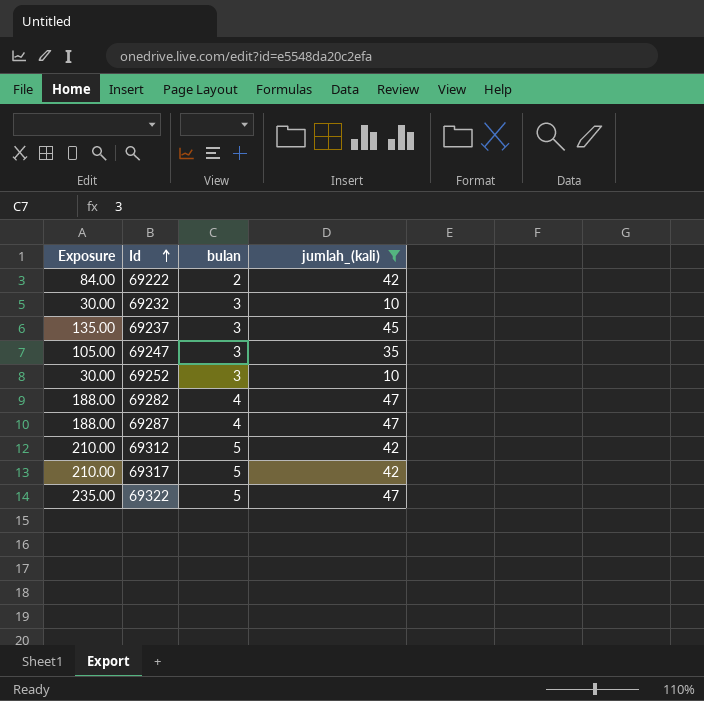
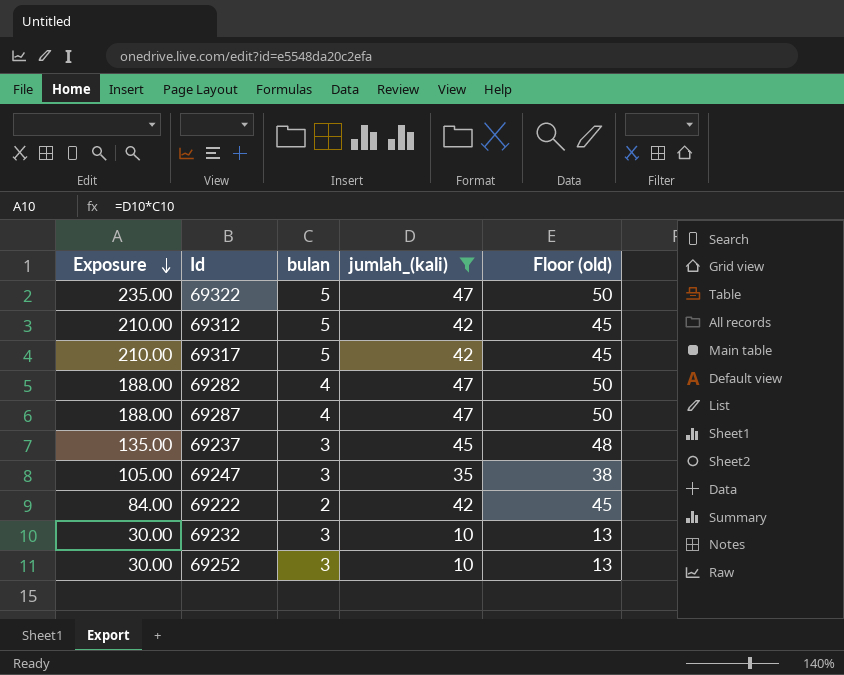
row order: Id ascending -> Exposure descending
column Floor (old) | formula: none -> [jumlah_(kali)] + 3

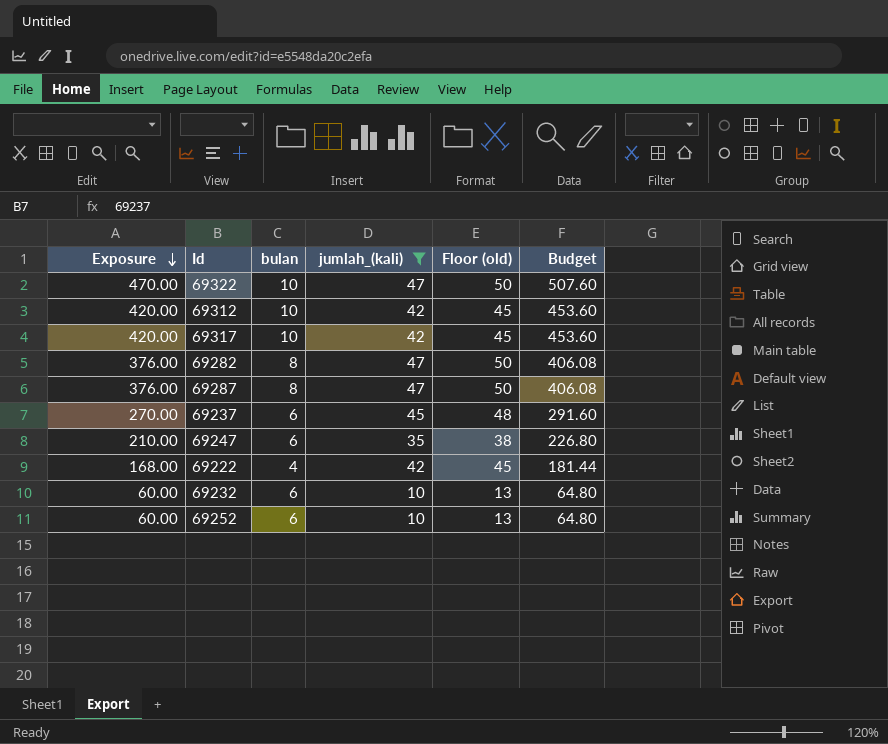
column Budget | formula: none -> [Exposure] * 1.08
69322 | Exposure: 235.00 -> 470.00
69322 | bulan: 5 -> 10
69312 | Exposure: 210.00 -> 420.00
69312 | bulan: 5 -> 10
69317 | Exposure: 210.00 -> 420.00
69317 | bulan: 5 -> 10
69282 | Exposure: 188.00 -> 376.00
69282 | bulan: 4 -> 8
69287 | Exposure: 188.00 -> 376.00
69287 | bulan: 4 -> 8
69237 | Exposure: 135.00 -> 270.00
69237 | bulan: 3 -> 6
69247 | Exposure: 105.00 -> 210.00
69247 | bulan: 3 -> 6
69222 | Exposure: 84.00 -> 168.00
69222 | bulan: 2 -> 4
69232 | Exposure: 30.00 -> 60.00
69232 | bulan: 3 -> 6
69252 | Exposure: 30.00 -> 60.00
69252 | bulan: 3 -> 6

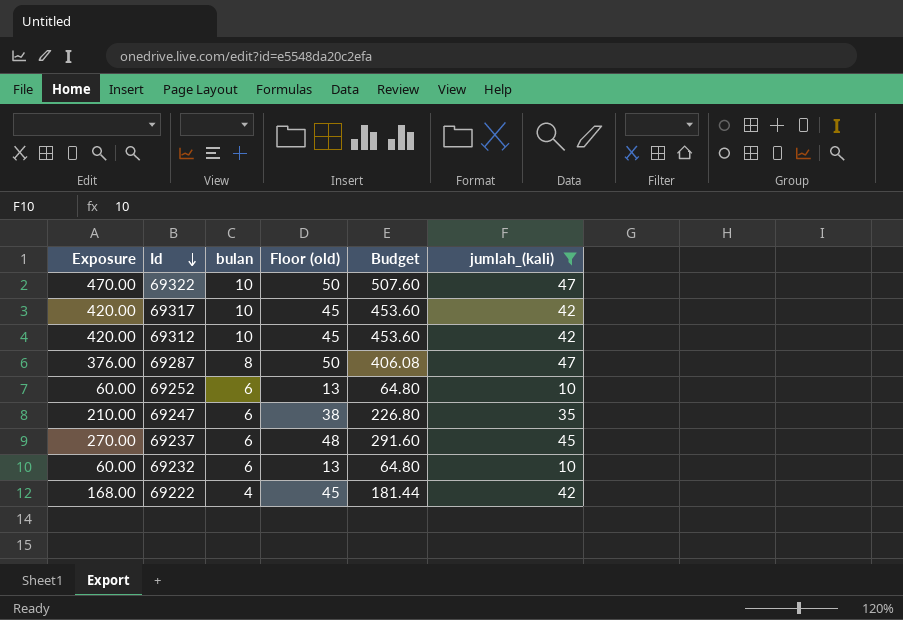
row order: Exposure descending -> Id descending
column jumlah_(kali) | position: 4 -> 6
row 69282: 376.00 | 8 | 47 | 50 | 406.08 -> none

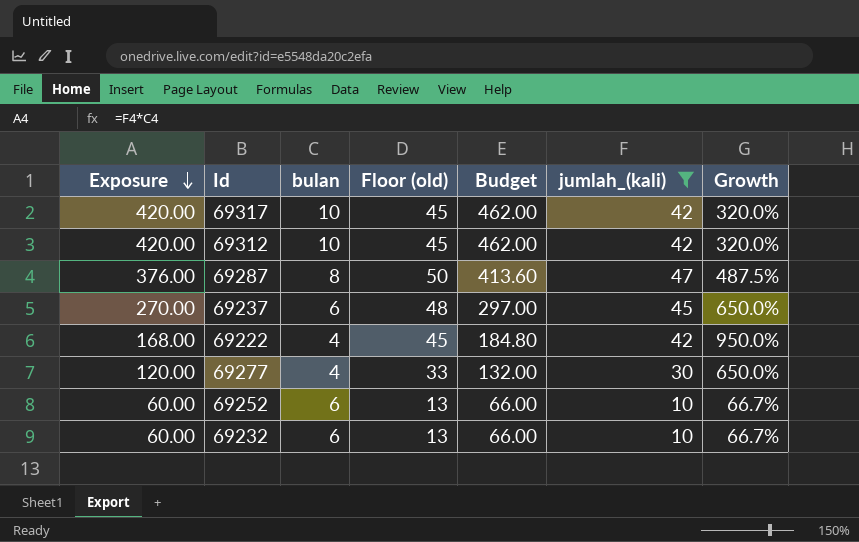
row order: Id descending -> Exposure descending
column Budget | formula: [Exposure] * 1.08 -> [Exposure] * 1.1
column Growth | formula: none -> ([jumlah_(kali)] - [bulan]) / [bulan]
row 69322: 470.00 | 10 | 50 | 507.60 | 47 -> none
row 69247: 210.00 | 6 | 38 | 226.80 | 35 -> none
row 69277: none -> 120.00 | 4 | 33 | 132.00 | 30 | 650.0%

